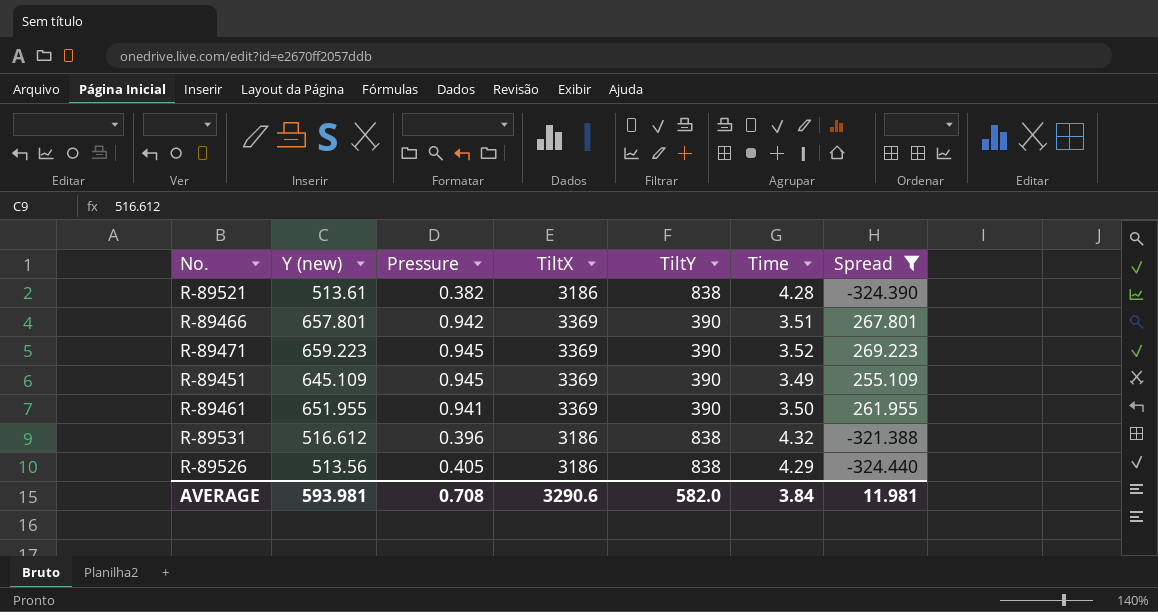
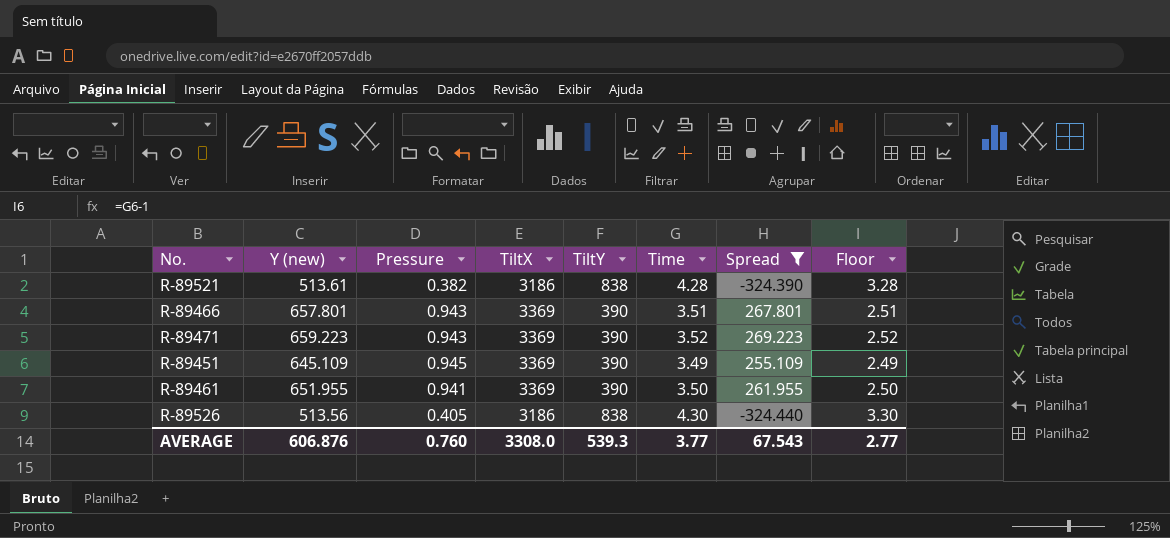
column Floor | formula: none -> [Time] - 1
row R-89531: 516.612 | 0.396 | 3186 | 838 | 4.32 | -321.388 -> none
R-89466 | Pressure: 0.942 -> 0.943
R-89471 | Pressure: 0.945 -> 0.943
R-89526 | Time: 4.29 -> 4.30
AVERAGE | Y (new): 593.981 -> 606.876
AVERAGE | Pressure: 0.708 -> 0.760
AVERAGE | TiltX: 3290.6 -> 3308.0
AVERAGE | TiltY: 582.0 -> 539.3
AVERAGE | Time: 3.84 -> 3.77
AVERAGE | Spread: 11.981 -> 67.543

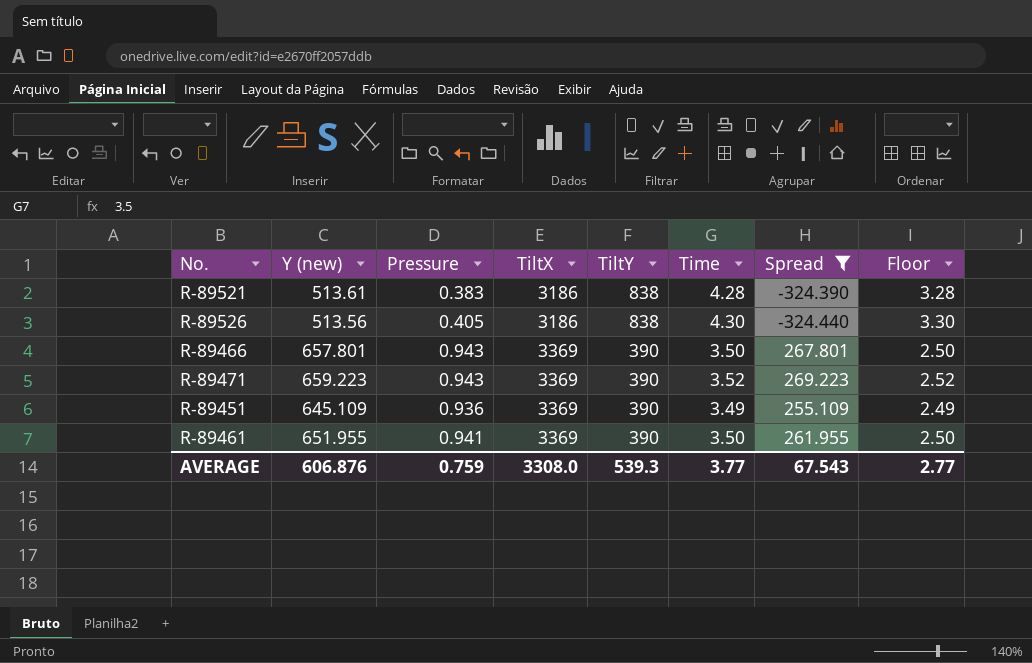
row order: none -> TiltX ascending
R-89521 | Pressure: 0.382 -> 0.383
R-89466 | Time: 3.51 -> 3.50
R-89466 | Floor: 2.51 -> 2.50
R-89451 | Pressure: 0.945 -> 0.936
AVERAGE | Pressure: 0.760 -> 0.759

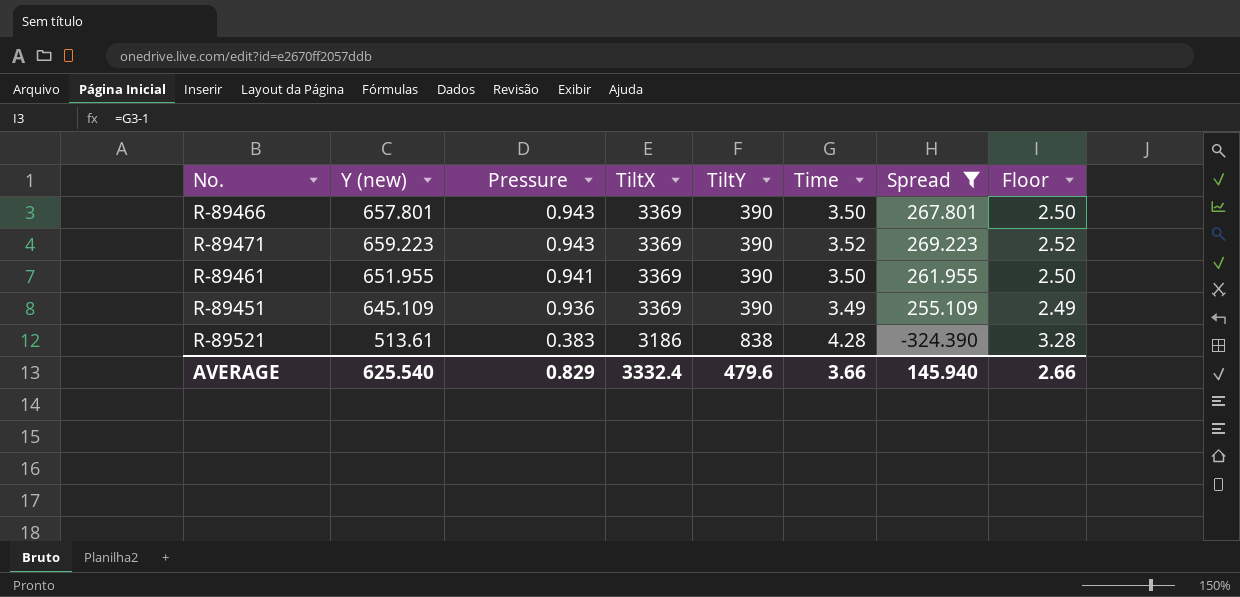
row order: TiltX ascending -> Pressure descending
row R-89526: 513.56 | 0.405 | 3186 | 838 | 4.30 | -324.440 | 3.30 -> none
AVERAGE | Y (new): 606.876 -> 625.540
AVERAGE | Pressure: 0.759 -> 0.829
AVERAGE | TiltX: 3308.0 -> 3332.4
AVERAGE | TiltY: 539.3 -> 479.6
AVERAGE | Time: 3.77 -> 3.66
AVERAGE | Spread: 67.543 -> 145.940
AVERAGE | Floor: 2.77 -> 2.66

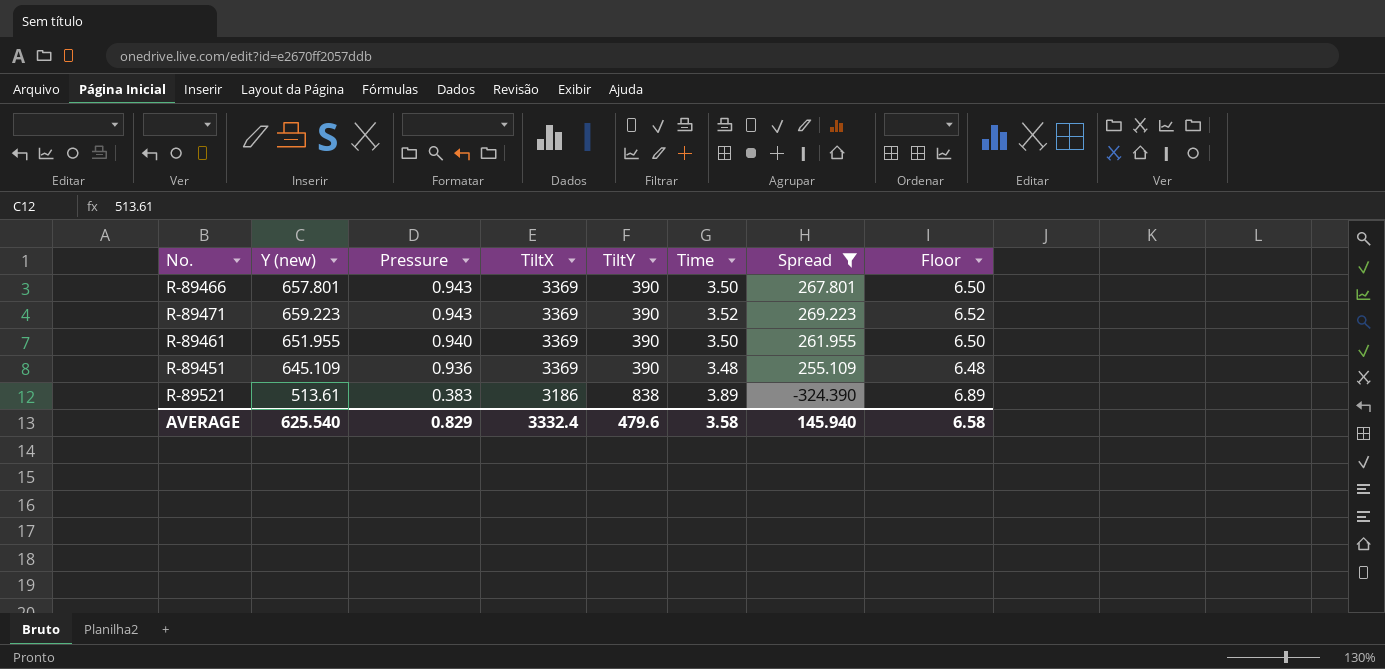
column Floor | formula: [Time] - 1 -> [Time] + 3
R-89461 | Pressure: 0.941 -> 0.940
R-89451 | Time: 3.49 -> 3.48
R-89521 | Time: 4.28 -> 3.89
AVERAGE | Time: 3.66 -> 3.58
AVERAGE | Floor: 2.66 -> 6.58

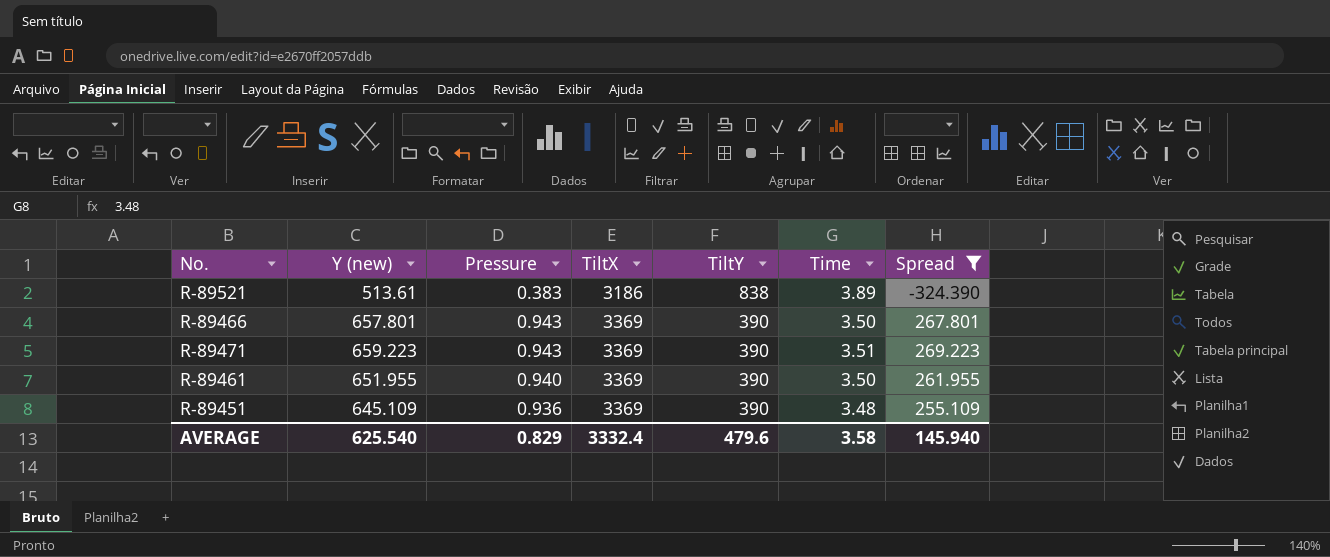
row order: Pressure descending -> TiltX ascending
column Floor | formula: [Time] + 3 -> none
R-89471 | Time: 3.52 -> 3.51

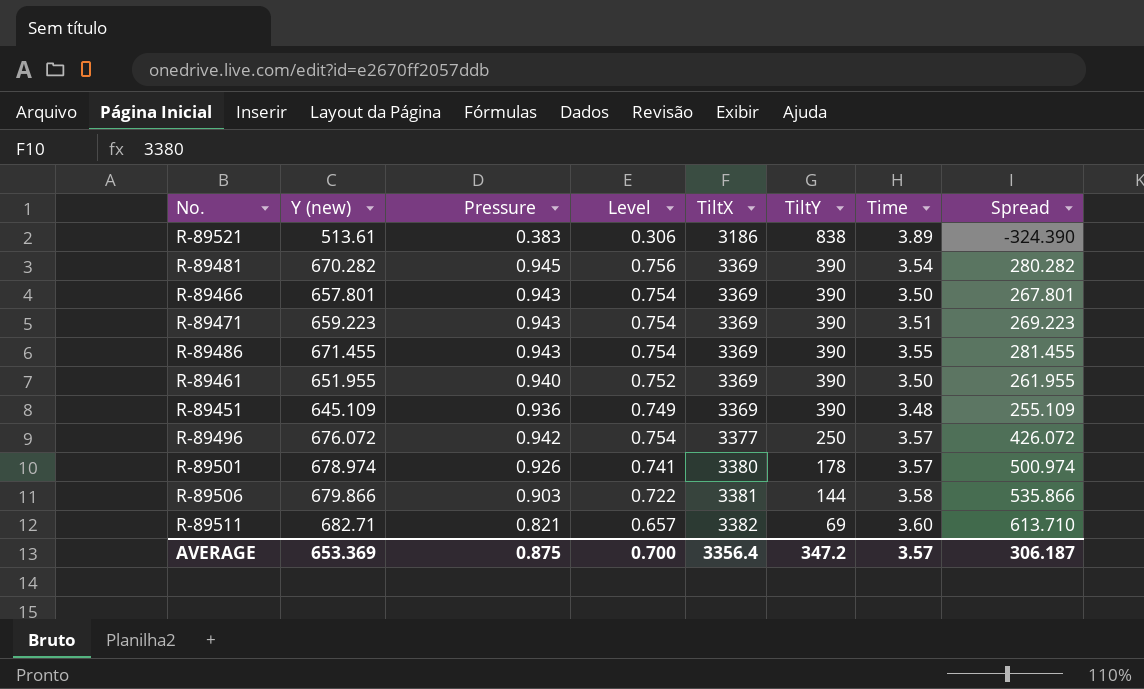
filter: Spread <= 269.223 -> none
column Level | formula: none -> [Pressure] * 0.8
AVERAGE | Y (new): 625.540 -> 653.369
AVERAGE | Pressure: 0.829 -> 0.875
AVERAGE | TiltX: 3332.4 -> 3356.4
AVERAGE | TiltY: 479.6 -> 347.2
AVERAGE | Time: 3.58 -> 3.57
AVERAGE | Spread: 145.940 -> 306.187

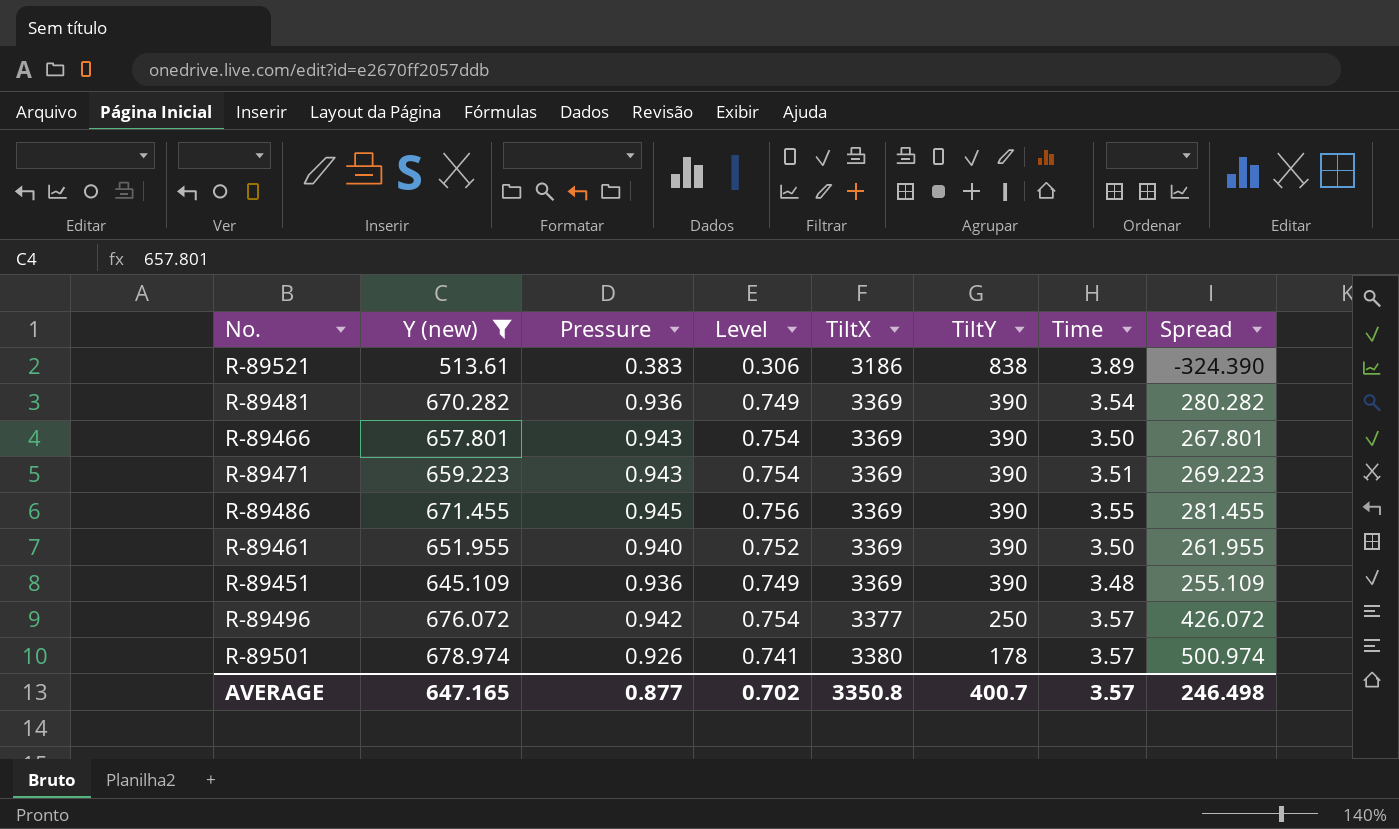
filter: none -> Y (new) <= 678.974
R-89481 | Pressure: 0.945 -> 0.936
R-89481 | Level: 0.756 -> 0.749
R-89486 | Pressure: 0.943 -> 0.945
R-89486 | Level: 0.754 -> 0.756
AVERAGE | Y (new): 653.369 -> 647.165
AVERAGE | Pressure: 0.875 -> 0.877
AVERAGE | Level: 0.700 -> 0.702
AVERAGE | TiltX: 3356.4 -> 3350.8
AVERAGE | TiltY: 347.2 -> 400.7
AVERAGE | Spread: 306.187 -> 246.498

